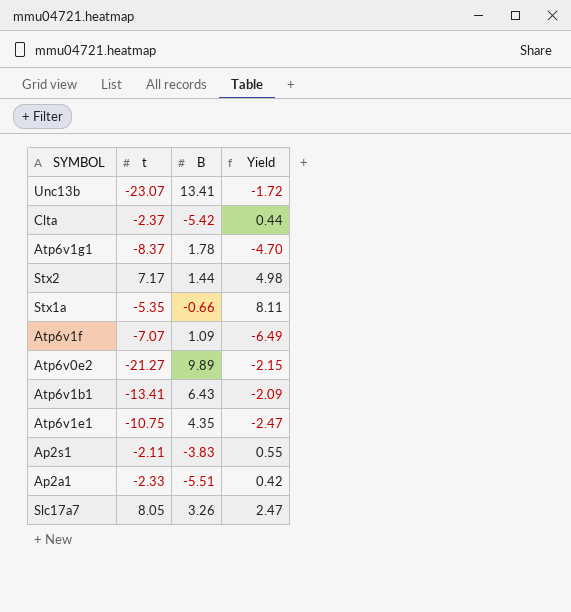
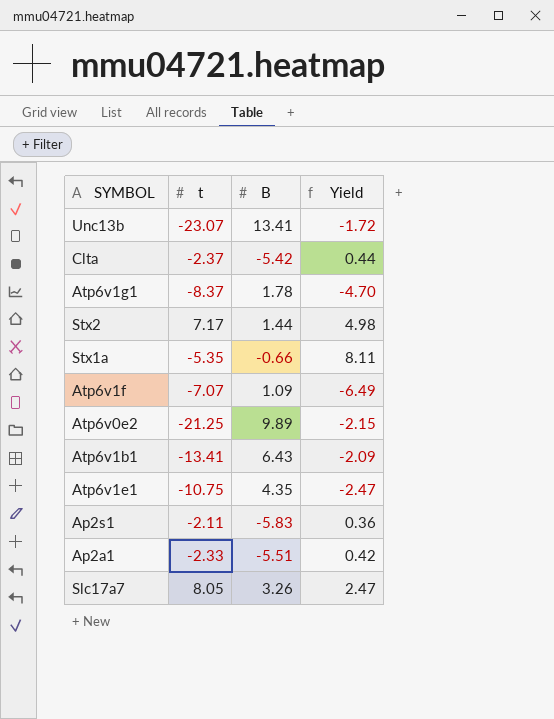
Atp6v0e2 | t: -21.27 -> -21.25
Ap2s1 | B: -3.83 -> -5.83
Ap2s1 | Yield: 0.55 -> 0.36

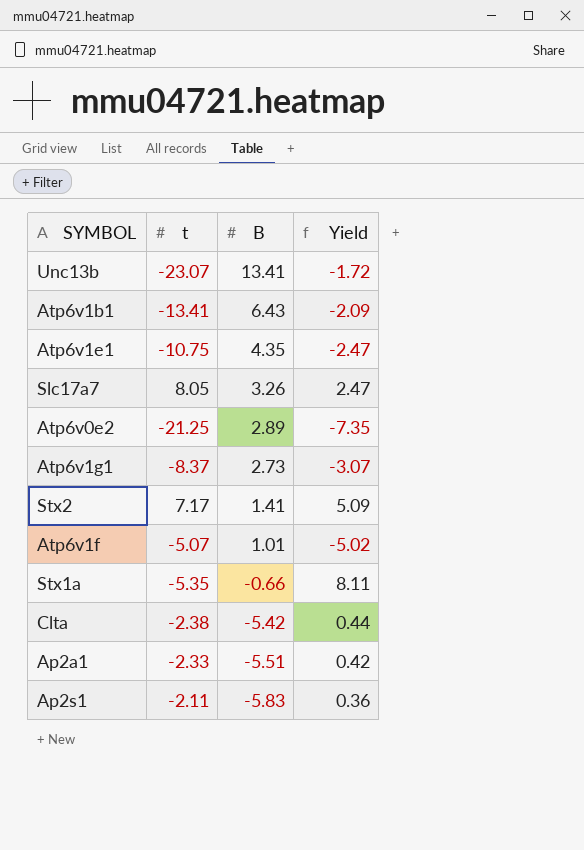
row order: none -> B descending
Atp6v0e2 | B: 9.89 -> 2.89
Atp6v0e2 | Yield: -2.15 -> -7.35
Atp6v1g1 | B: 1.78 -> 2.73
Atp6v1g1 | Yield: -4.70 -> -3.07
Stx2 | B: 1.44 -> 1.41
Stx2 | Yield: 4.98 -> 5.09
Atp6v1f | t: -7.07 -> -5.07
Atp6v1f | B: 1.09 -> 1.01
Atp6v1f | Yield: -6.49 -> -5.02
Clta | t: -2.37 -> -2.38

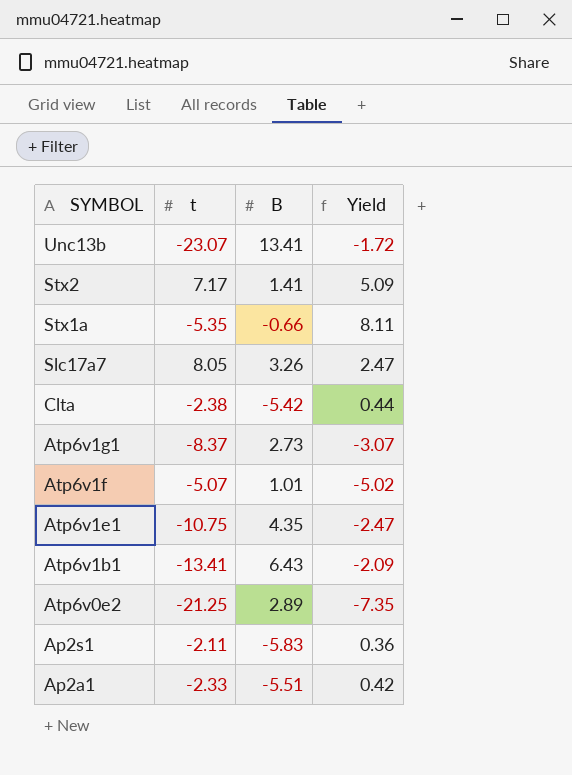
row order: B descending -> SYMBOL descending

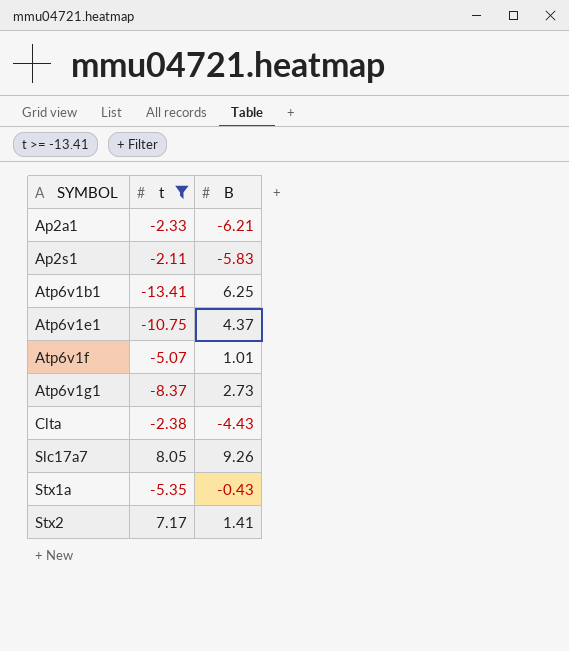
filter: none -> t >= -13.41
row order: SYMBOL descending -> SYMBOL ascending
column Yield | formula: [t] / [B] -> none
Ap2a1 | B: -5.51 -> -6.21
Atp6v1b1 | B: 6.43 -> 6.25
Atp6v1e1 | B: 4.35 -> 4.37
Clta | B: -5.42 -> -4.43
Slc17a7 | B: 3.26 -> 9.26
Stx1a | B: -0.66 -> -0.43

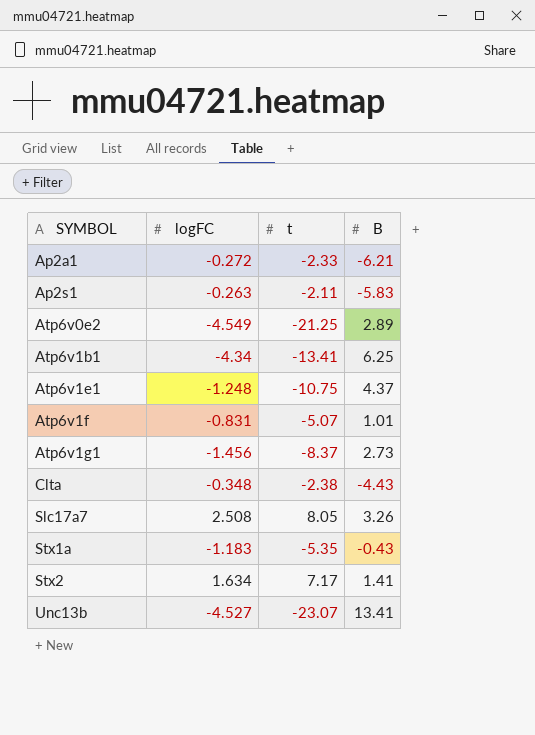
filter: t >= -13.41 -> none
column logFC | position: none -> 2
Slc17a7 | B: 9.26 -> 3.26

